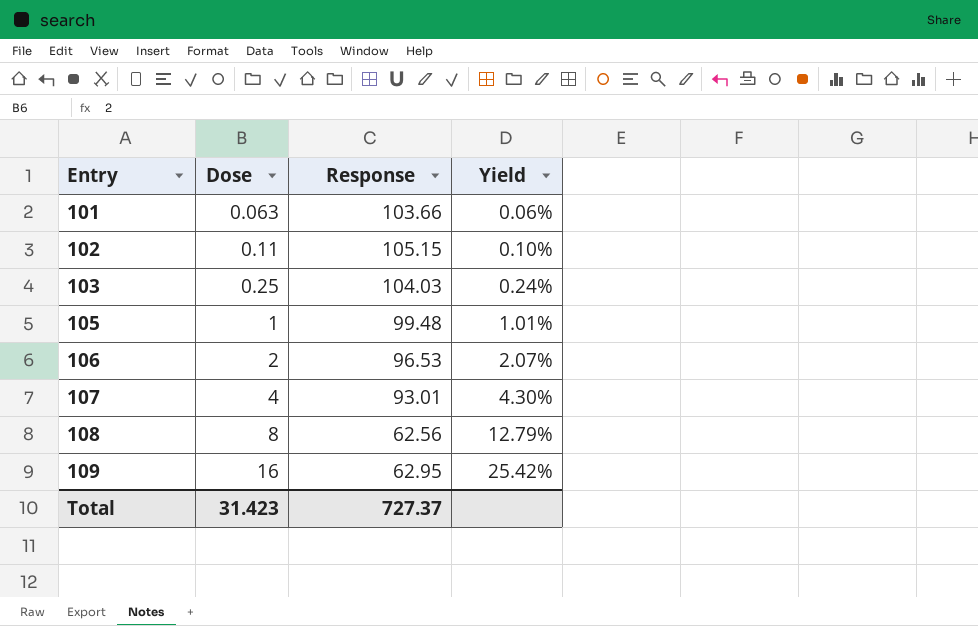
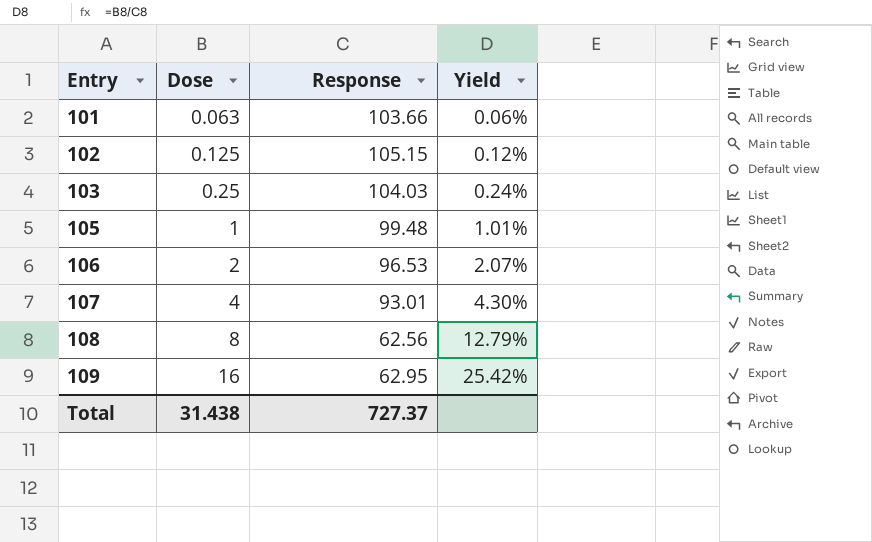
102 | Dose: 0.11 -> 0.125
102 | Yield: 0.10% -> 0.12%
Total | Dose: 31.423 -> 31.438

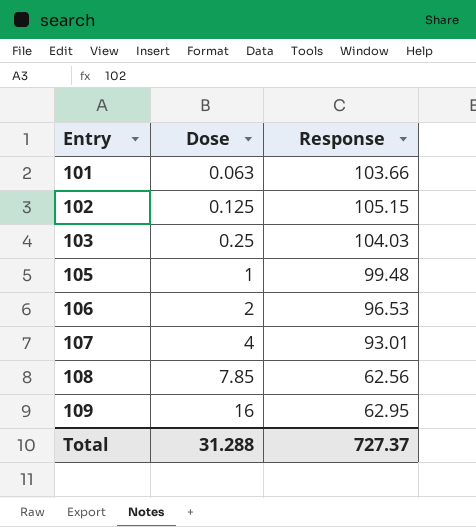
column Yield | formula: [Dose] / [Response] -> none
108 | Dose: 8 -> 7.85
Total | Dose: 31.438 -> 31.288

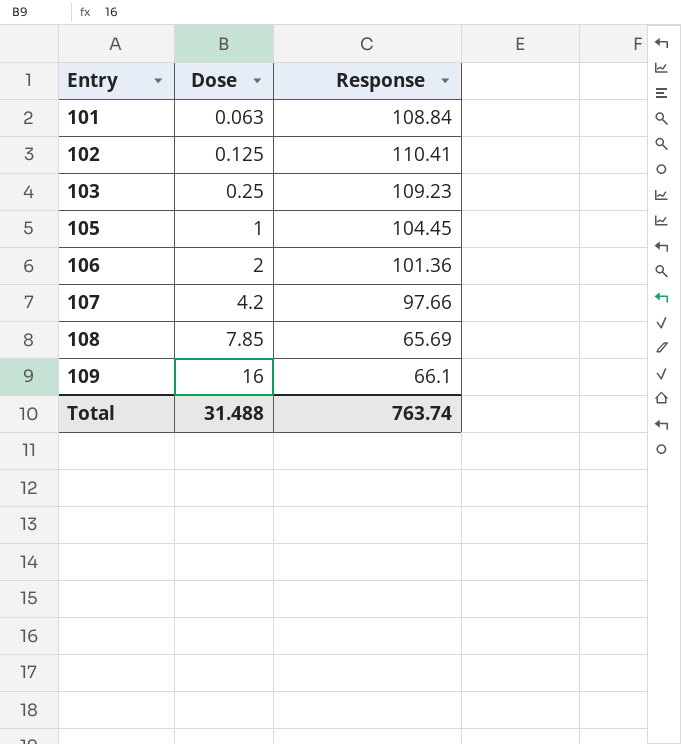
101 | Response: 103.66 -> 108.84
102 | Response: 105.15 -> 110.41
103 | Response: 104.03 -> 109.23
105 | Response: 99.48 -> 104.45
106 | Response: 96.53 -> 101.36
107 | Dose: 4 -> 4.2
107 | Response: 93.01 -> 97.66
108 | Response: 62.56 -> 65.69
109 | Response: 62.95 -> 66.1
Total | Dose: 31.288 -> 31.488
Total | Response: 727.37 -> 763.74

